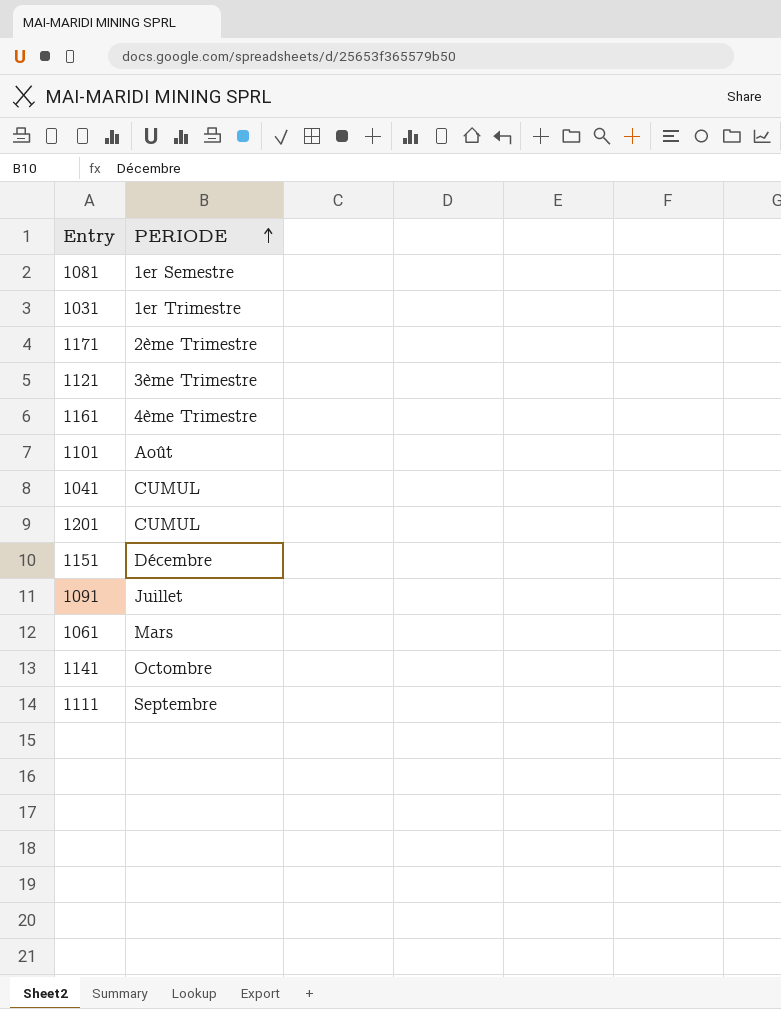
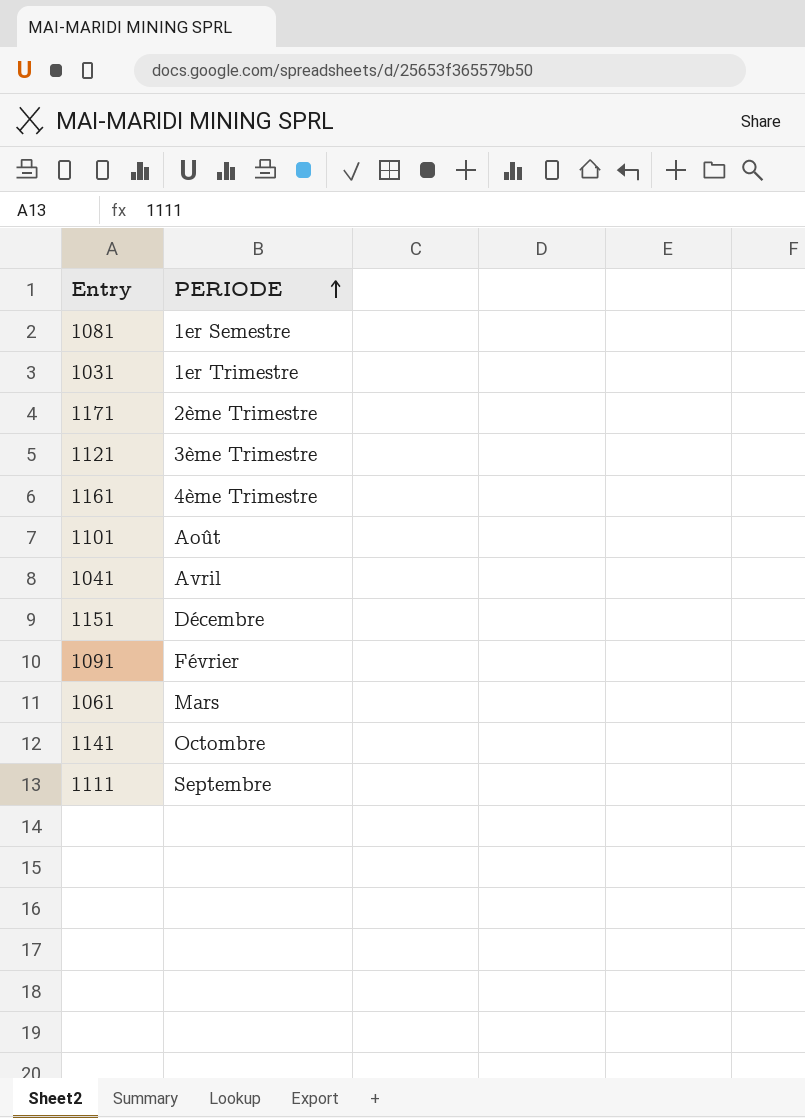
row 1201: CUMUL -> none
1041 | PERIODE: CUMUL -> Avril
1091 | PERIODE: Juillet -> Février

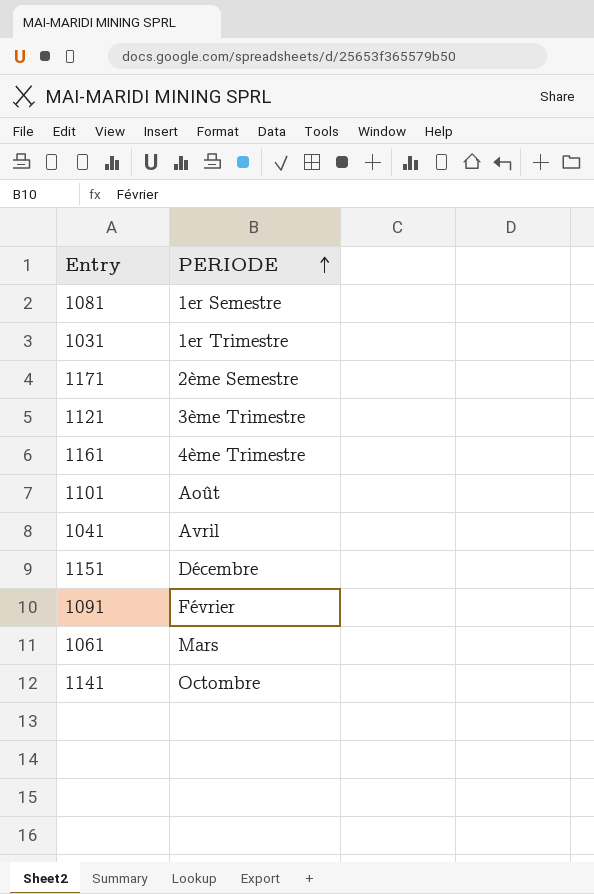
row 1111: Septembre -> none
1171 | PERIODE: 2ème Trimestre -> 2ème Semestre

